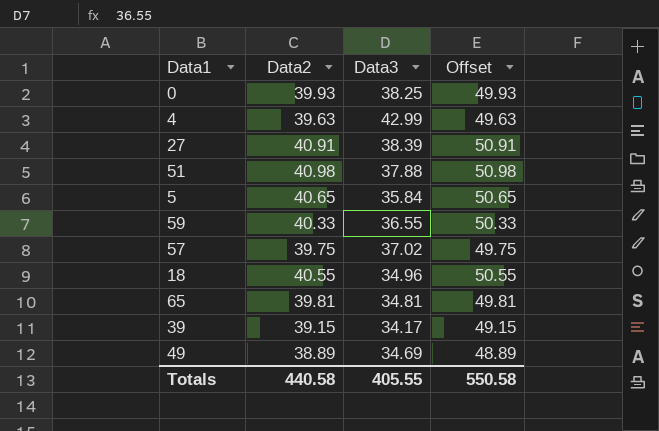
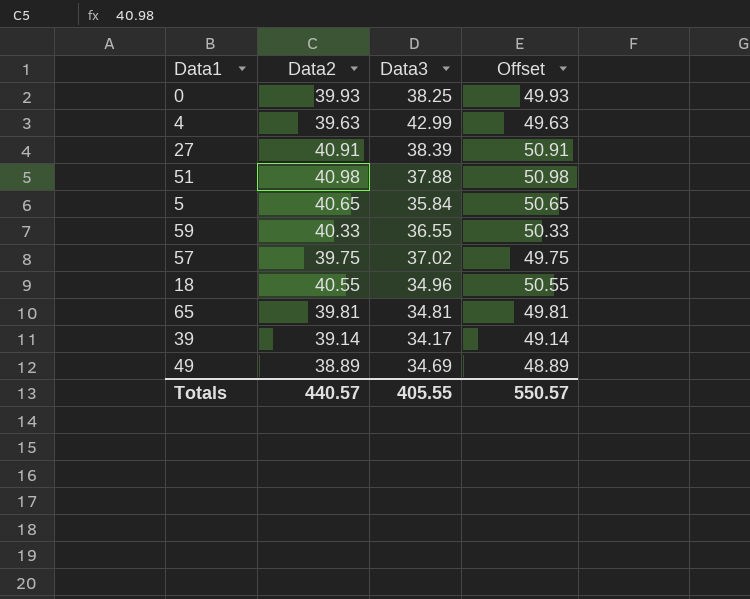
39 | Data2: 39.15 -> 39.14
39 | Offset: 49.15 -> 49.14
Totals | Data2: 440.58 -> 440.57
Totals | Offset: 550.58 -> 550.57

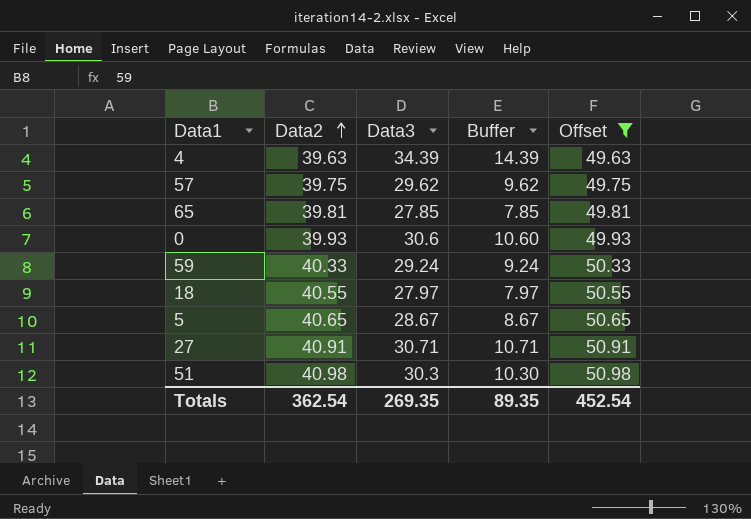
filter: none -> Offset >= 49.63
row order: none -> Data2 ascending
column Buffer | formula: none -> [Data3] - 20
4 | Data3: 42.99 -> 34.39
57 | Data3: 37.02 -> 29.62
65 | Data3: 34.81 -> 27.85
0 | Data3: 38.25 -> 30.6
59 | Data3: 36.55 -> 29.24
18 | Data3: 34.96 -> 27.97
5 | Data3: 35.84 -> 28.67
27 | Data3: 38.39 -> 30.71
51 | Data3: 37.88 -> 30.3
Totals | Data2: 440.57 -> 362.54
Totals | Data3: 405.55 -> 269.35
Totals | Offset: 550.57 -> 452.54

